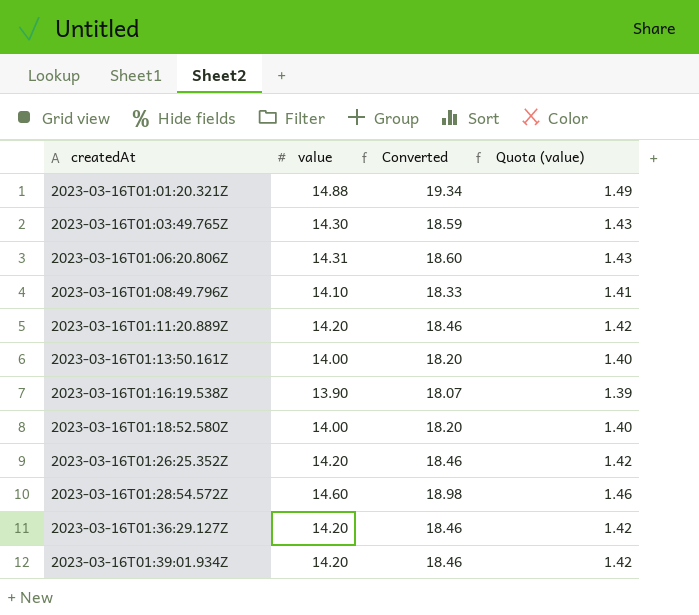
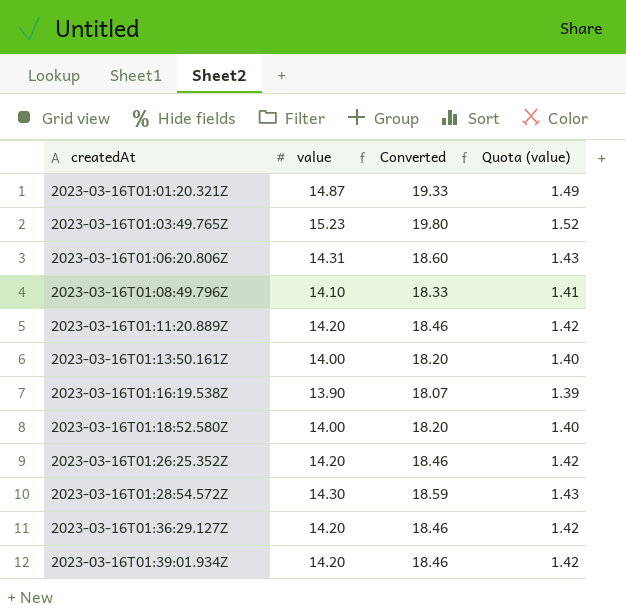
2023-03-16T01:01:20.321Z | value: 14.88 -> 14.87
2023-03-16T01:01:20.321Z | Converted: 19.34 -> 19.33
2023-03-16T01:03:49.765Z | value: 14.30 -> 15.23
2023-03-16T01:03:49.765Z | Converted: 18.59 -> 19.80
2023-03-16T01:03:49.765Z | Quota (value): 1.43 -> 1.52
2023-03-16T01:28:54.572Z | value: 14.60 -> 14.30
2023-03-16T01:28:54.572Z | Converted: 18.98 -> 18.59
2023-03-16T01:28:54.572Z | Quota (value): 1.46 -> 1.43

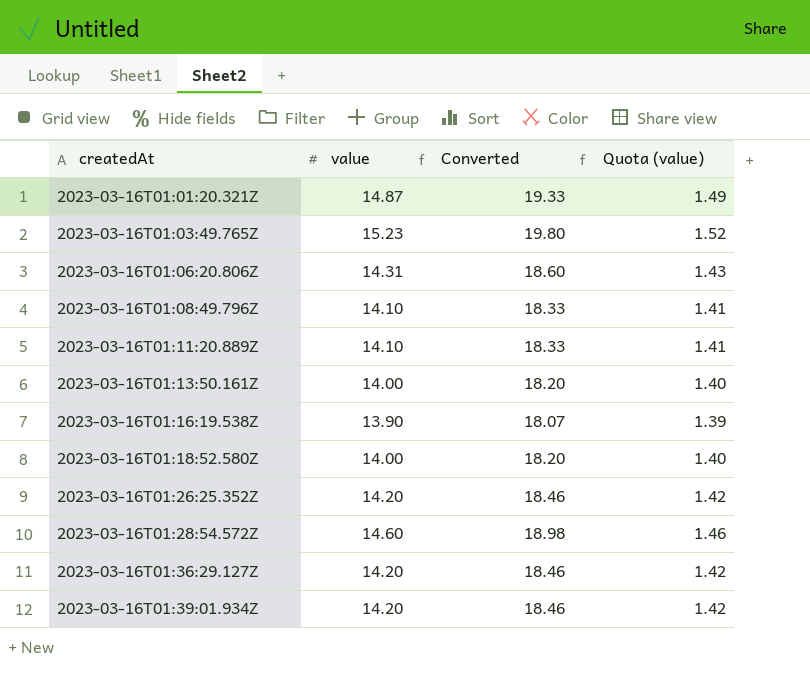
2023-03-16T01:11:20.889Z | value: 14.20 -> 14.10
2023-03-16T01:11:20.889Z | Converted: 18.46 -> 18.33
2023-03-16T01:11:20.889Z | Quota (value): 1.42 -> 1.41
2023-03-16T01:28:54.572Z | value: 14.30 -> 14.60
2023-03-16T01:28:54.572Z | Converted: 18.59 -> 18.98
2023-03-16T01:28:54.572Z | Quota (value): 1.43 -> 1.46

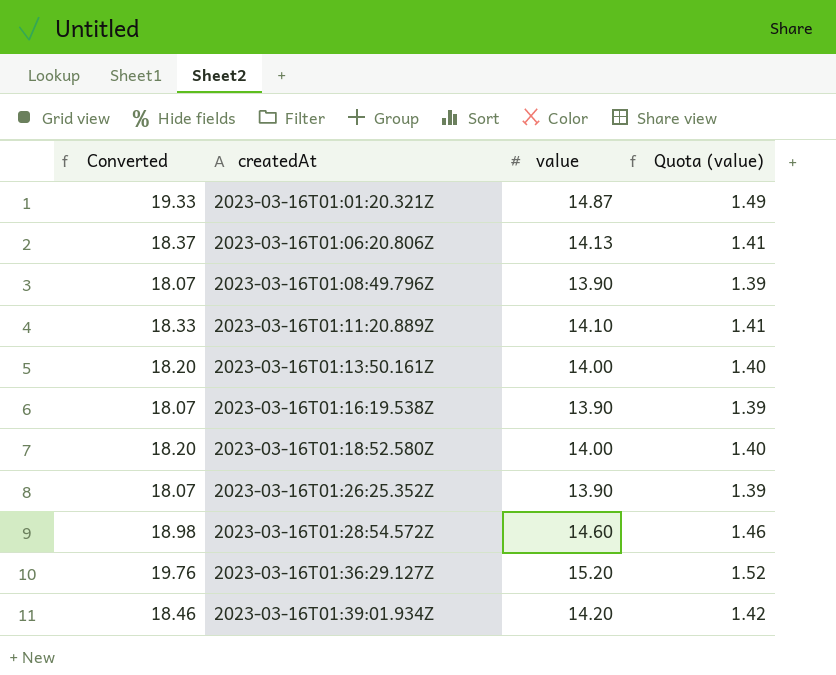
column Converted | position: 3 -> 1
row 2023-03-16T01:03:49.765Z: 15.23 | 19.80 | 1.52 -> none
2023-03-16T01:06:20.806Z | Converted: 18.60 -> 18.37
2023-03-16T01:06:20.806Z | value: 14.31 -> 14.13
2023-03-16T01:06:20.806Z | Quota (value): 1.43 -> 1.41
2023-03-16T01:08:49.796Z | Converted: 18.33 -> 18.07
2023-03-16T01:08:49.796Z | value: 14.10 -> 13.90
2023-03-16T01:08:49.796Z | Quota (value): 1.41 -> 1.39
2023-03-16T01:26:25.352Z | Converted: 18.46 -> 18.07
2023-03-16T01:26:25.352Z | value: 14.20 -> 13.90
2023-03-16T01:26:25.352Z | Quota (value): 1.42 -> 1.39
2023-03-16T01:36:29.127Z | Converted: 18.46 -> 19.76
2023-03-16T01:36:29.127Z | value: 14.20 -> 15.20
2023-03-16T01:36:29.127Z | Quota (value): 1.42 -> 1.52

